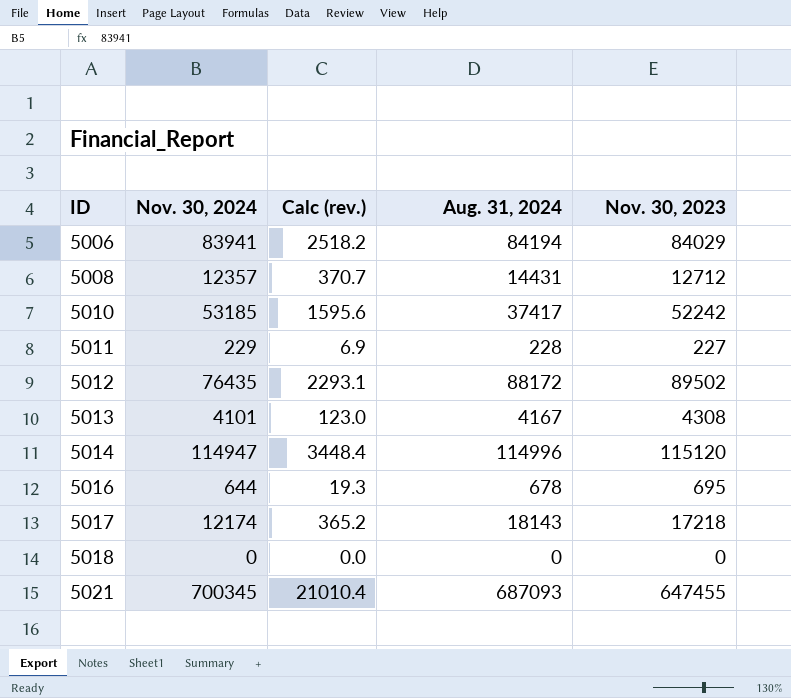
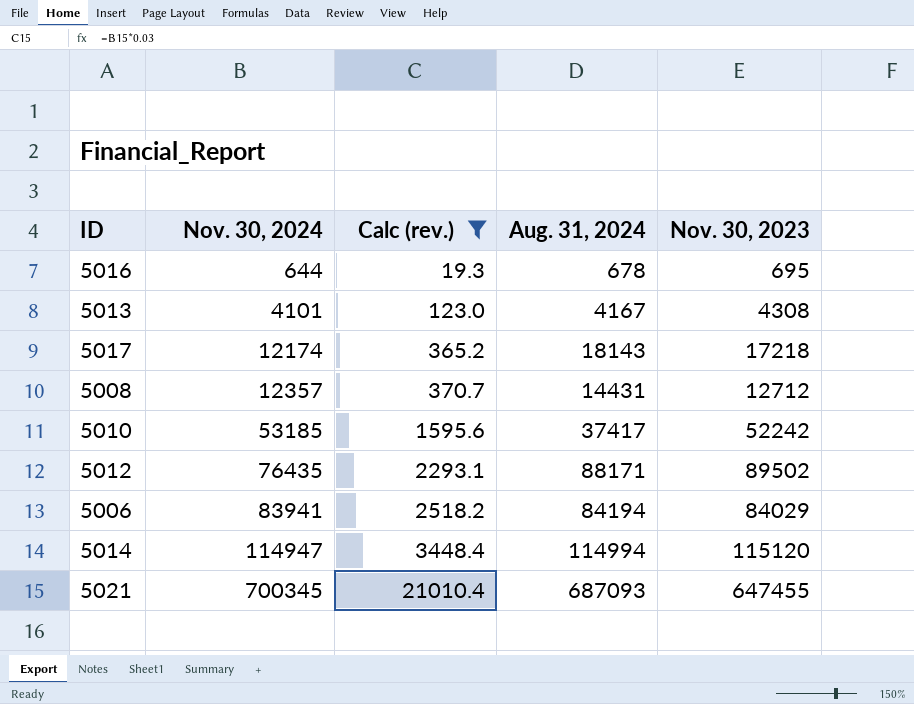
filter: none -> Calc (rev.) >= 19.3
row order: ID ascending -> Nov. 30, 2024 ascending
5012 | Aug. 31, 2024: 88172 -> 88171
5014 | Aug. 31, 2024: 114996 -> 114994

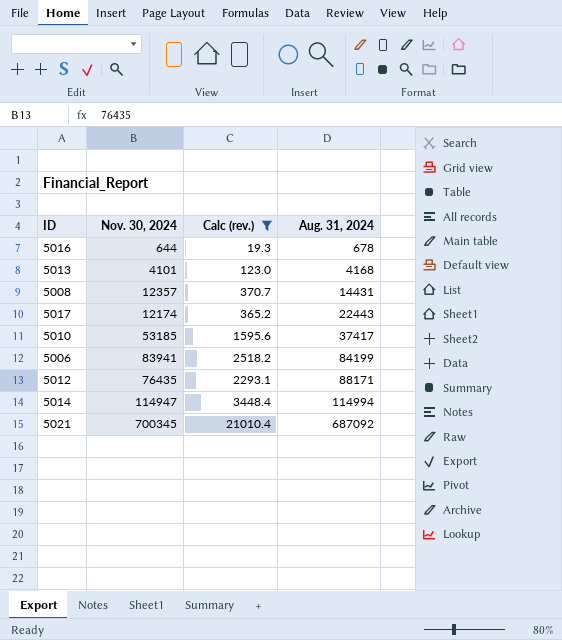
row order: Nov. 30, 2024 ascending -> Aug. 31, 2024 ascending
column Nov. 30, 2023 | position: 5 -> none
5013 | Aug. 31, 2024: 4167 -> 4168
5017 | Aug. 31, 2024: 18143 -> 22443
5006 | Aug. 31, 2024: 84194 -> 84199
5021 | Aug. 31, 2024: 687093 -> 687092

